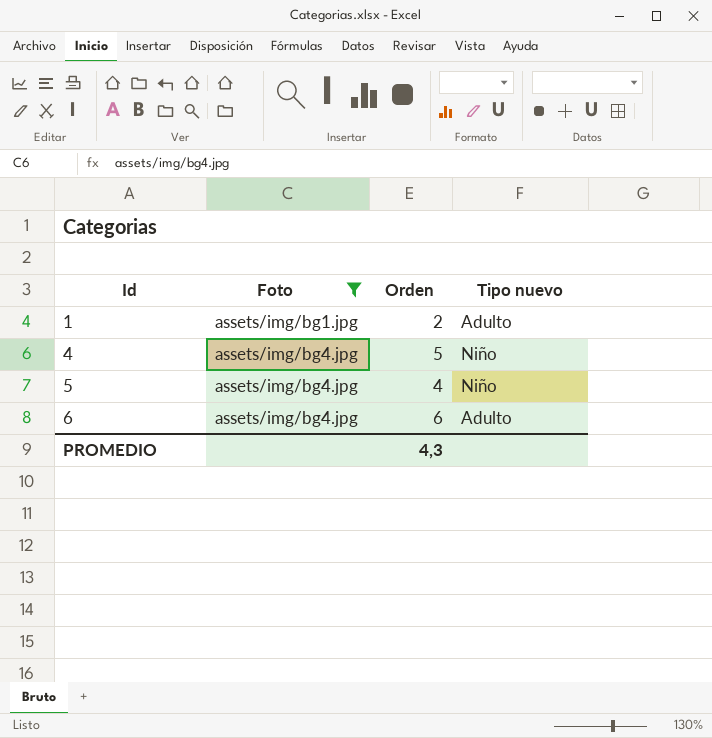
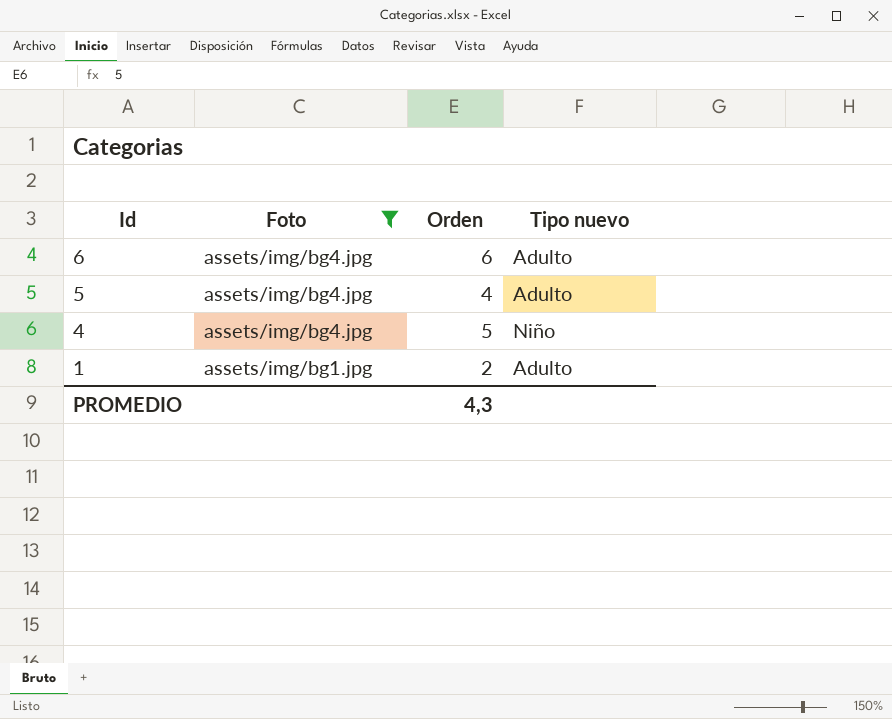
row order: Id ascending -> Id descending
5 | Tipo nuevo: Niño -> Adulto

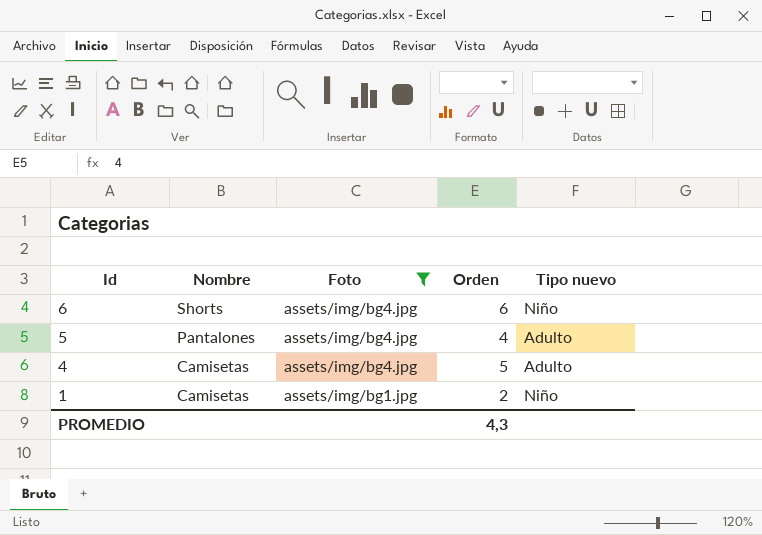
column Nombre | position: none -> 2
6 | Tipo nuevo: Adulto -> Niño
4 | Tipo nuevo: Niño -> Adulto
1 | Tipo nuevo: Adulto -> Niño

